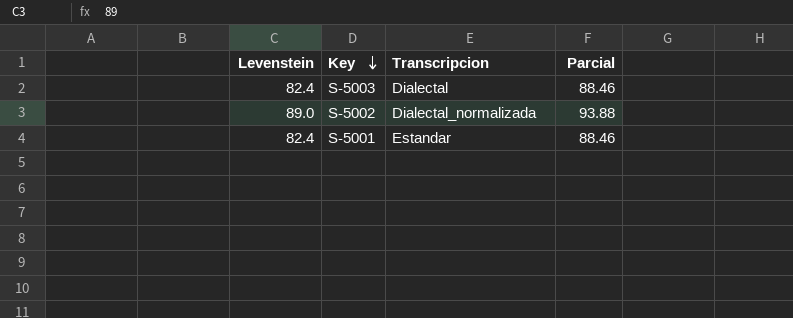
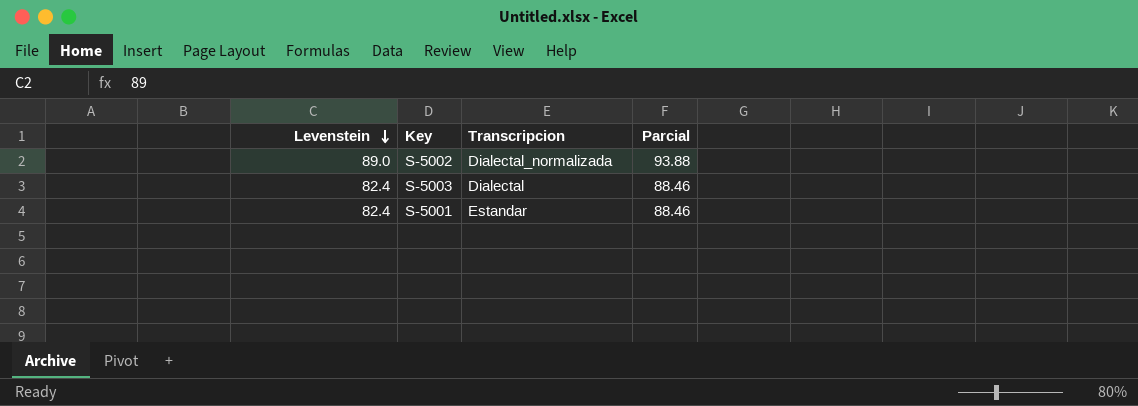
row order: Key descending -> Levenstein descending

